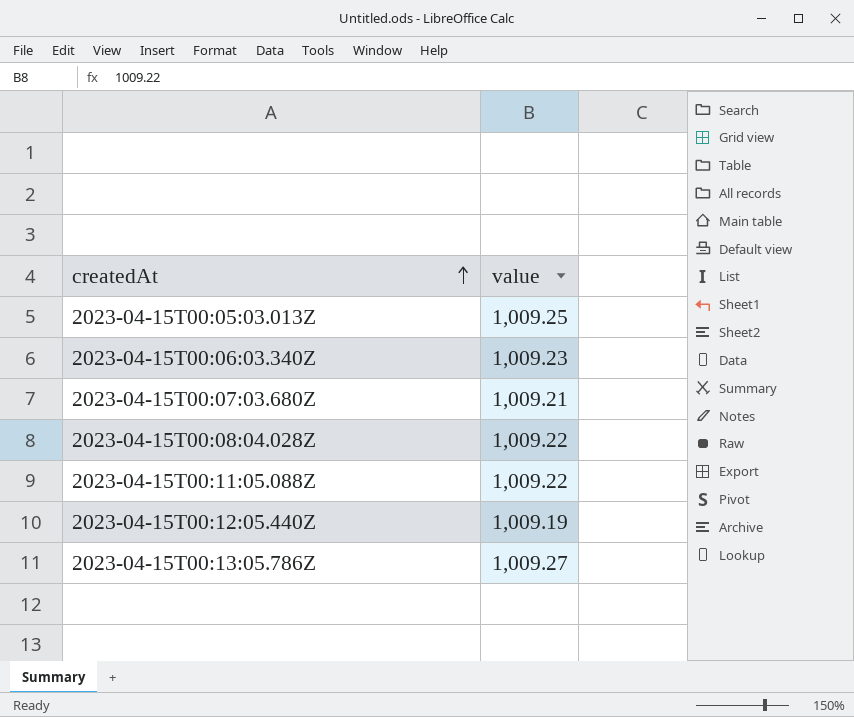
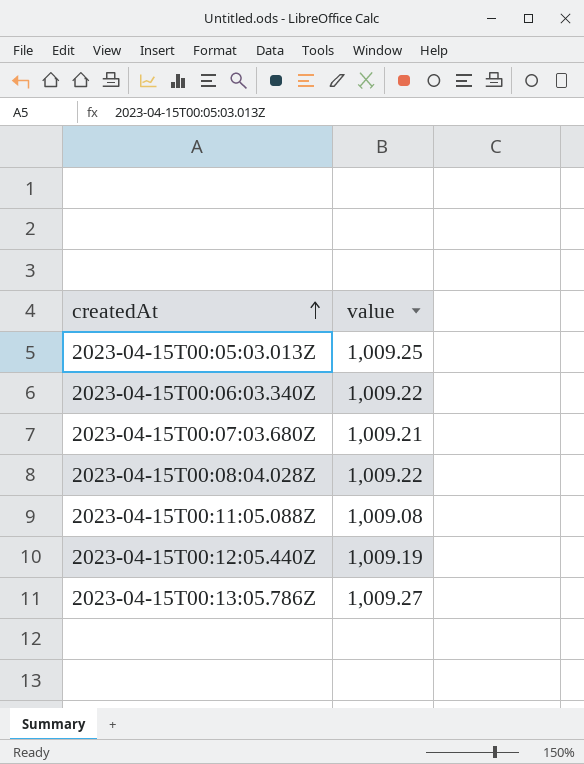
2023-04-15T00:06:03.340Z | value: 1,009.23 -> 1,009.22
2023-04-15T00:11:05.088Z | value: 1,009.22 -> 1,009.08

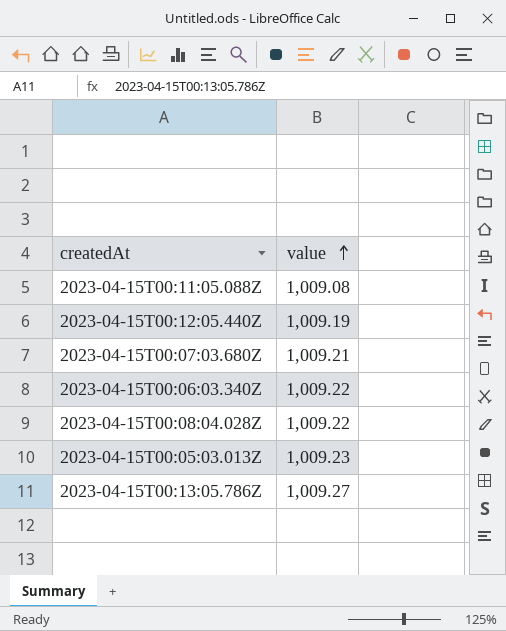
row order: createdAt ascending -> value ascending
2023-04-15T00:05:03.013Z | value: 1,009.25 -> 1,009.23

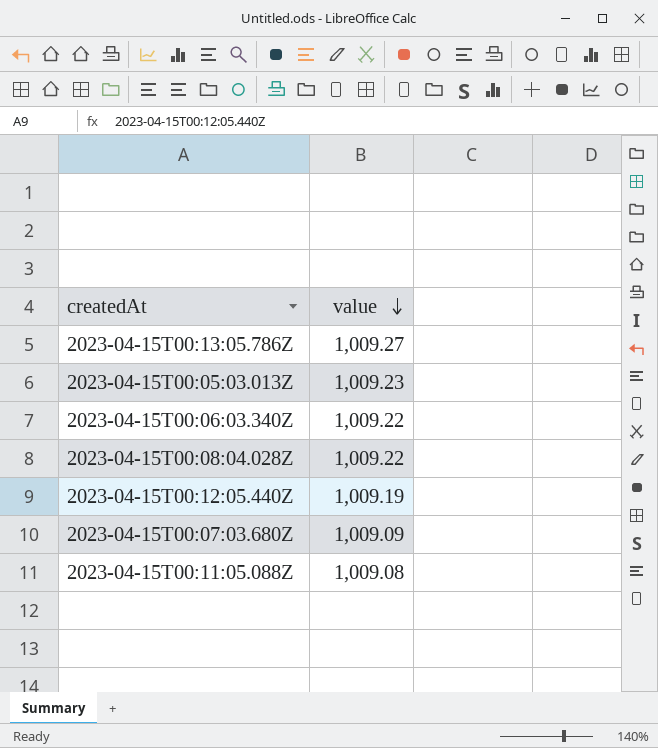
row order: value ascending -> value descending
2023-04-15T00:07:03.680Z | value: 1,009.21 -> 1,009.09

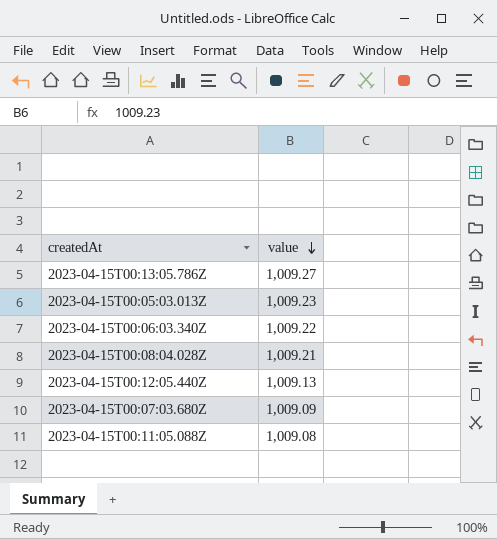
2023-04-15T00:08:04.028Z | value: 1,009.22 -> 1,009.21
2023-04-15T00:12:05.440Z | value: 1,009.19 -> 1,009.13

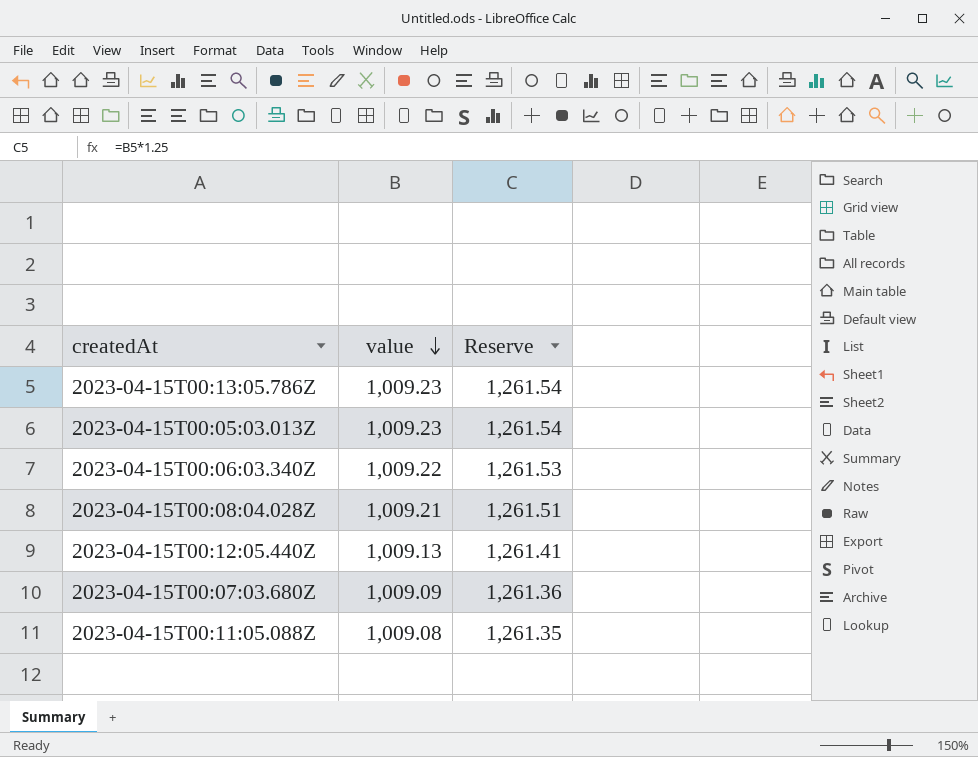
column Reserve | formula: none -> [value] * 1.25
2023-04-15T00:13:05.786Z | value: 1,009.27 -> 1,009.23

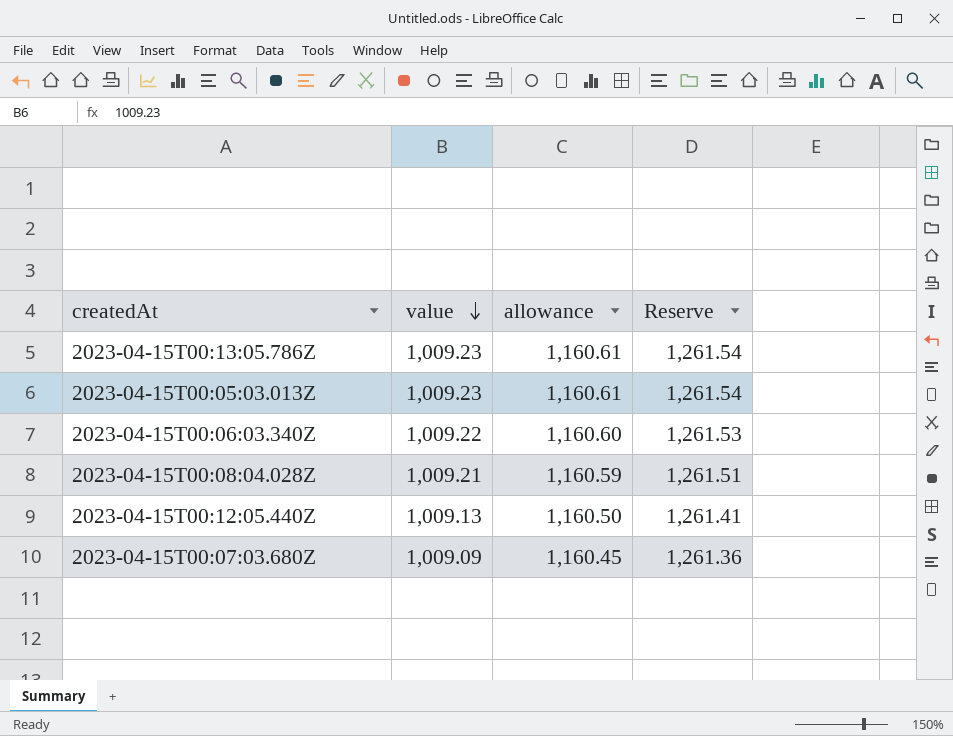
column allowance | formula: none -> [value] * 1.15
row 2023-04-15T00:11:05.088Z: 1,009.08 | 1,261.35 -> none

